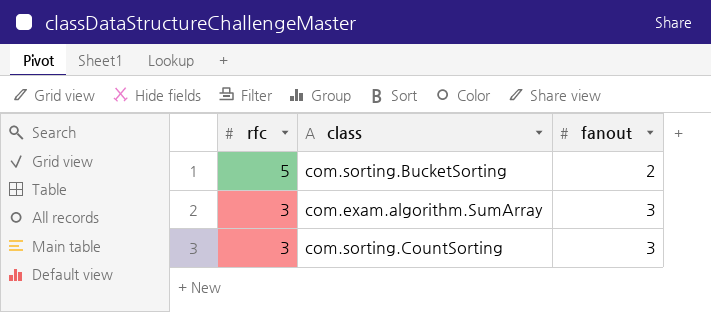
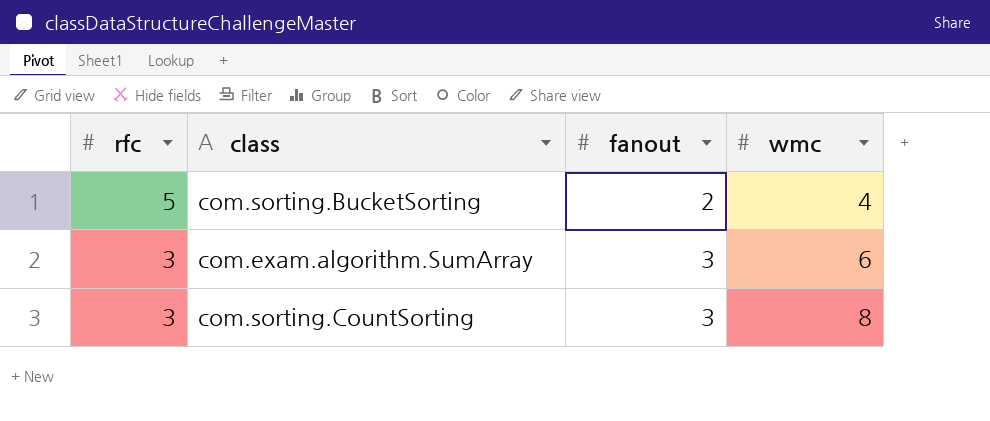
column wmc | position: none -> 4

